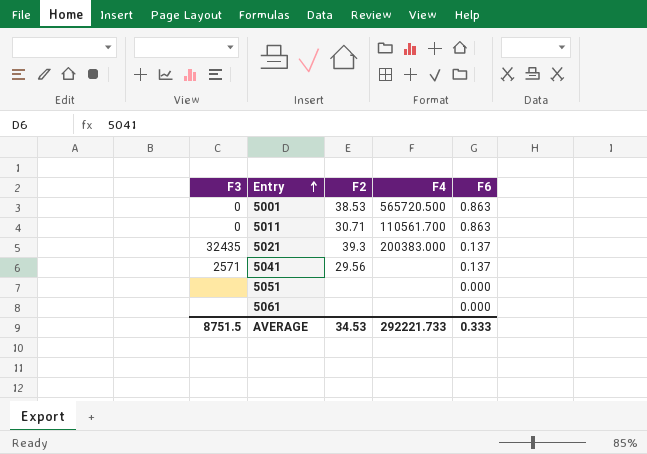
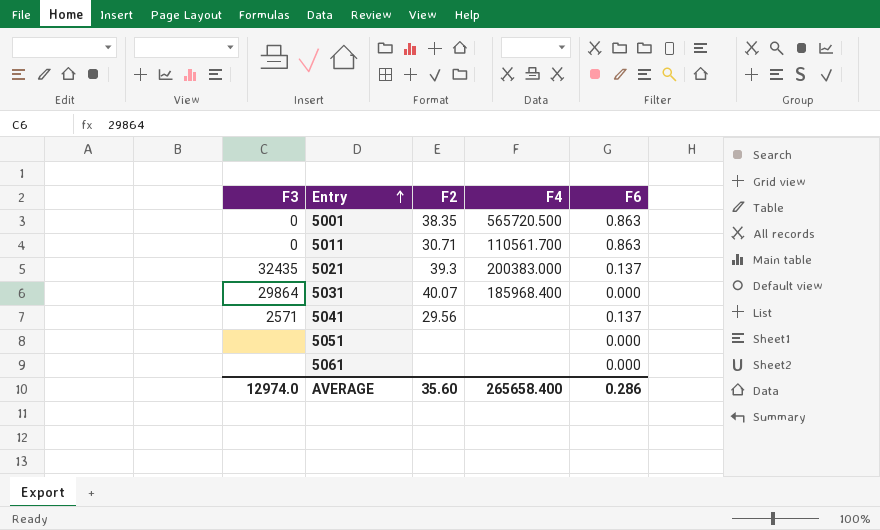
5001 | F2: 38.53 -> 38.35
row 5031: none -> 29864 | 40.07 | 185968.400 | 0.000
AVERAGE | F3: 8751.5 -> 12974.0
AVERAGE | F2: 34.53 -> 35.60
AVERAGE | F4: 292221.733 -> 265658.400
AVERAGE | F6: 0.333 -> 0.286

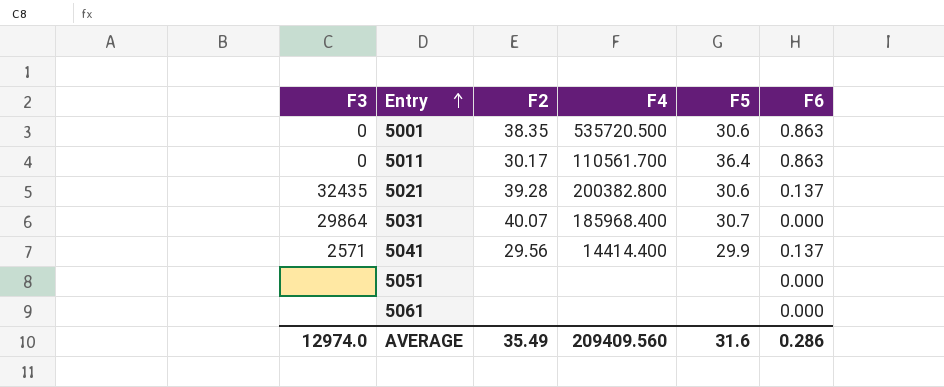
column F5 | position: none -> 5
5001 | F4: 565720.500 -> 535720.500
5011 | F2: 30.71 -> 30.17
5021 | F2: 39.3 -> 39.28
5021 | F4: 200383.000 -> 200382.800
5041 | F4: none -> 14414.400
AVERAGE | F2: 35.60 -> 35.49
AVERAGE | F4: 265658.400 -> 209409.560

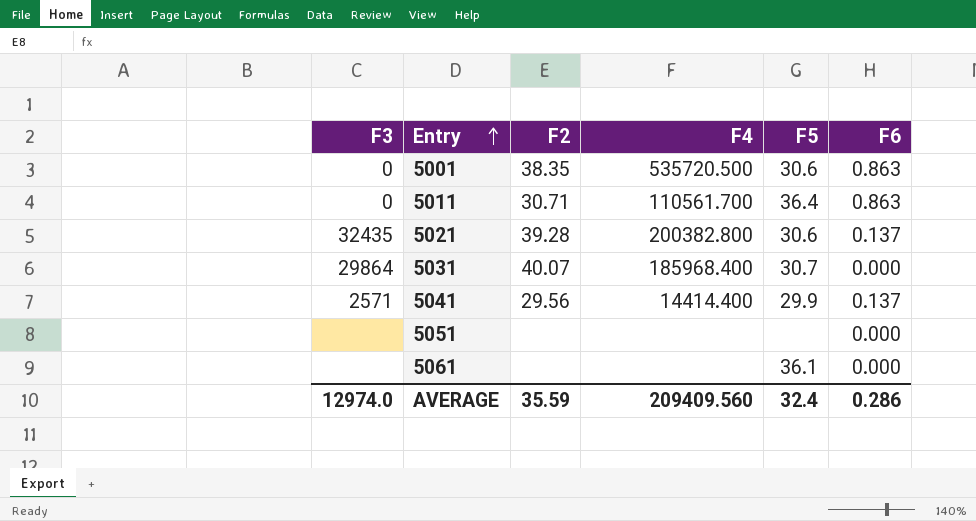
5011 | F2: 30.17 -> 30.71
5061 | F5: none -> 36.1
AVERAGE | F2: 35.49 -> 35.59
AVERAGE | F5: 31.6 -> 32.4

